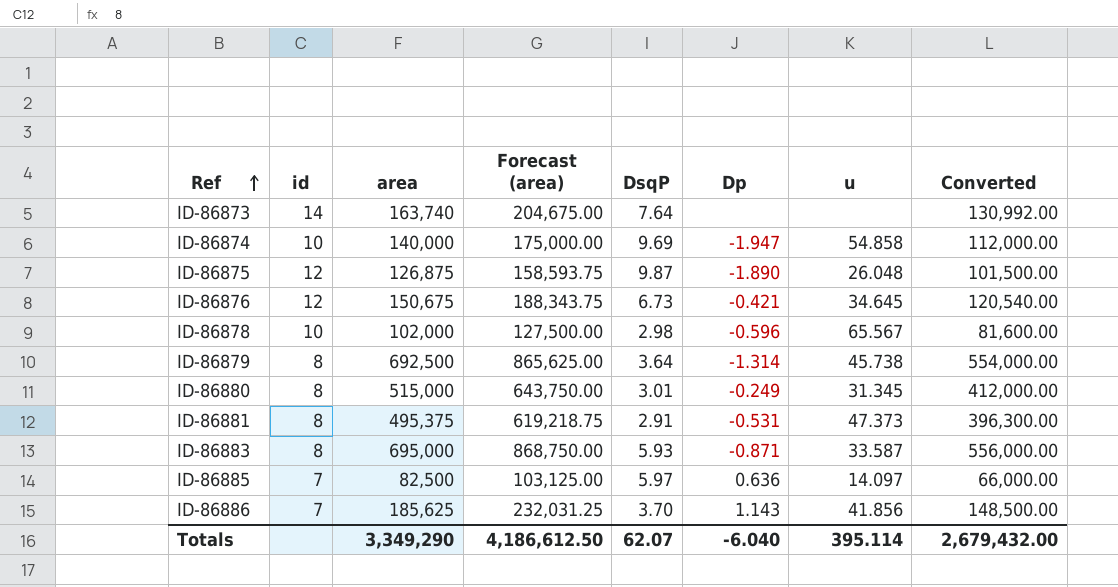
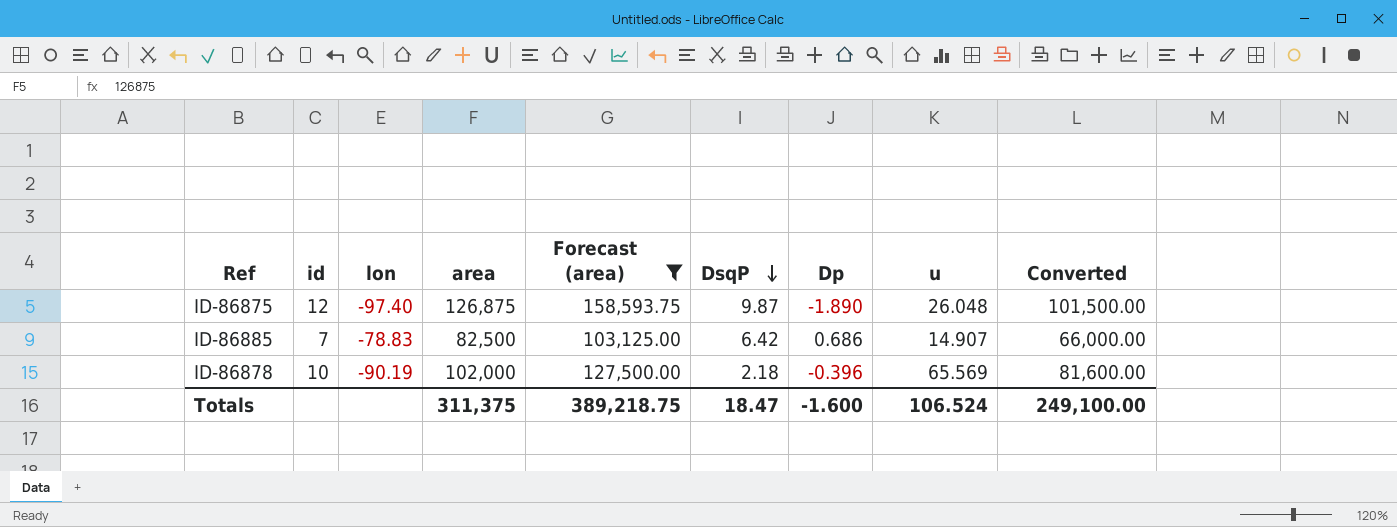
filter: none -> Forecast (area) <= 158,593.75
row order: Ref ascending -> DsqP descending
column lon | position: none -> 3
ID-86885 | DsqP: 5.97 -> 6.42
ID-86885 | Dp: 0.636 -> 0.686
ID-86885 | u: 14.097 -> 14.907
ID-86878 | DsqP: 2.98 -> 2.18
ID-86878 | Dp: -0.596 -> -0.396
ID-86878 | u: 65.567 -> 65.569
Totals | area: 3,349,290 -> 311,375
Totals | Forecast (area): 4,186,612.50 -> 389,218.75
Totals | DsqP: 62.07 -> 18.47
Totals | Dp: -6.040 -> -1.600
Totals | u: 395.114 -> 106.524
Totals | Converted: 2,679,432.00 -> 249,100.00

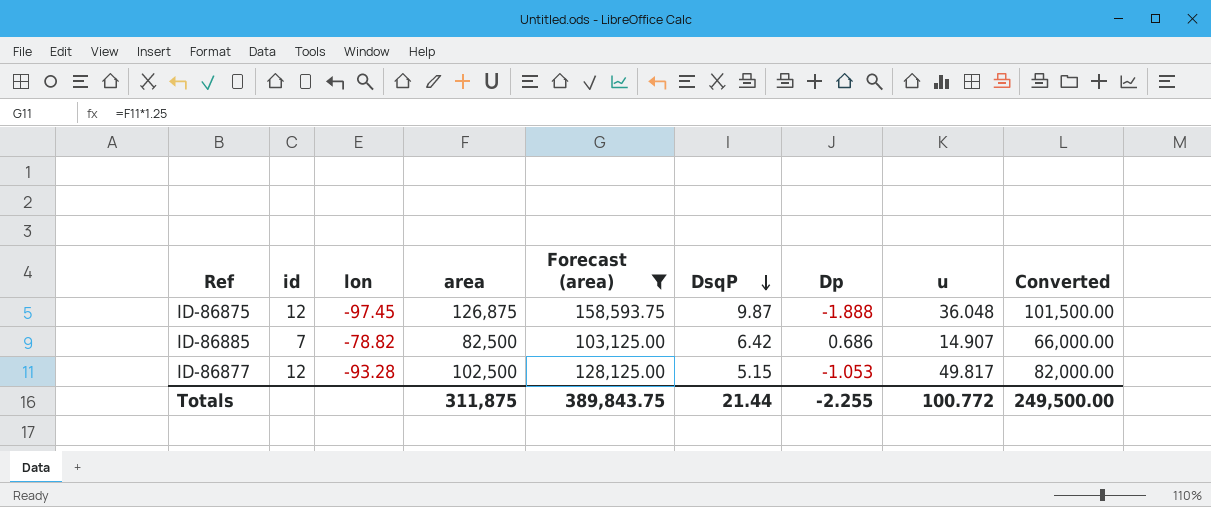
row ID-86878: 10 | -90.19 | 102,000 | 127,500.00 | 2.18 | -0.396 | 65.569 | 81,600.00 -> none
ID-86875 | lon: -97.40 -> -97.45
ID-86875 | Dp: -1.890 -> -1.888
ID-86875 | u: 26.048 -> 36.048
ID-86885 | lon: -78.83 -> -78.82
row ID-86877: none -> 12 | -93.28 | 102,500 | 128,125.00 | 5.15 | -1.053 | 49.817 | 82,000.00
Totals | area: 311,375 -> 311,875
Totals | Forecast (area): 389,218.75 -> 389,843.75
Totals | DsqP: 18.47 -> 21.44
Totals | Dp: -1.600 -> -2.255
Totals | u: 106.524 -> 100.772
Totals | Converted: 249,100.00 -> 249,500.00

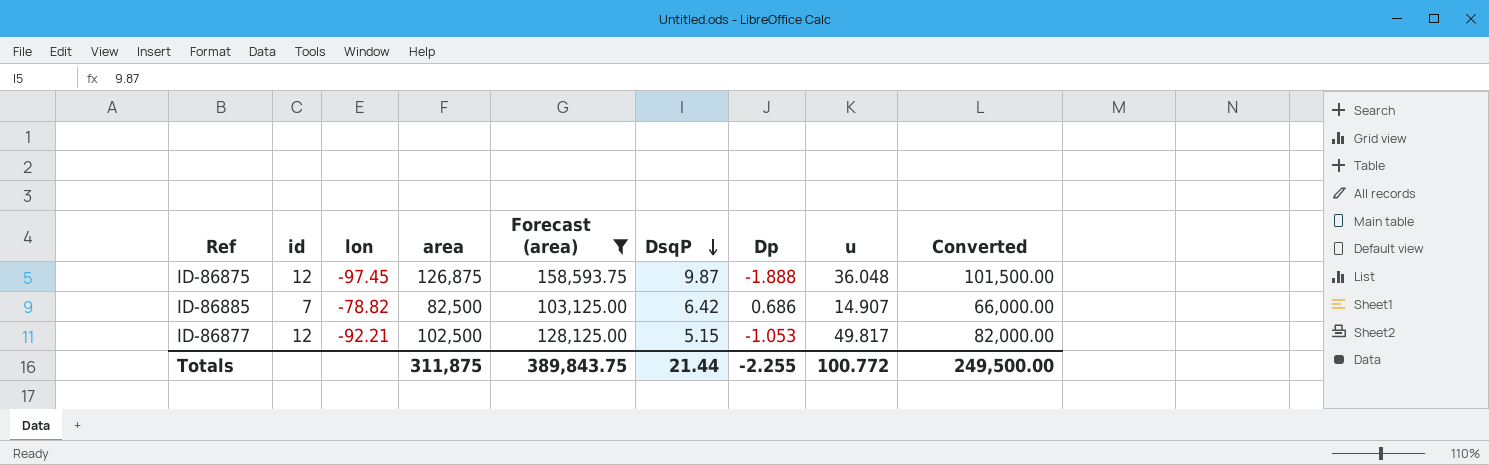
ID-86877 | lon: -93.28 -> -92.21

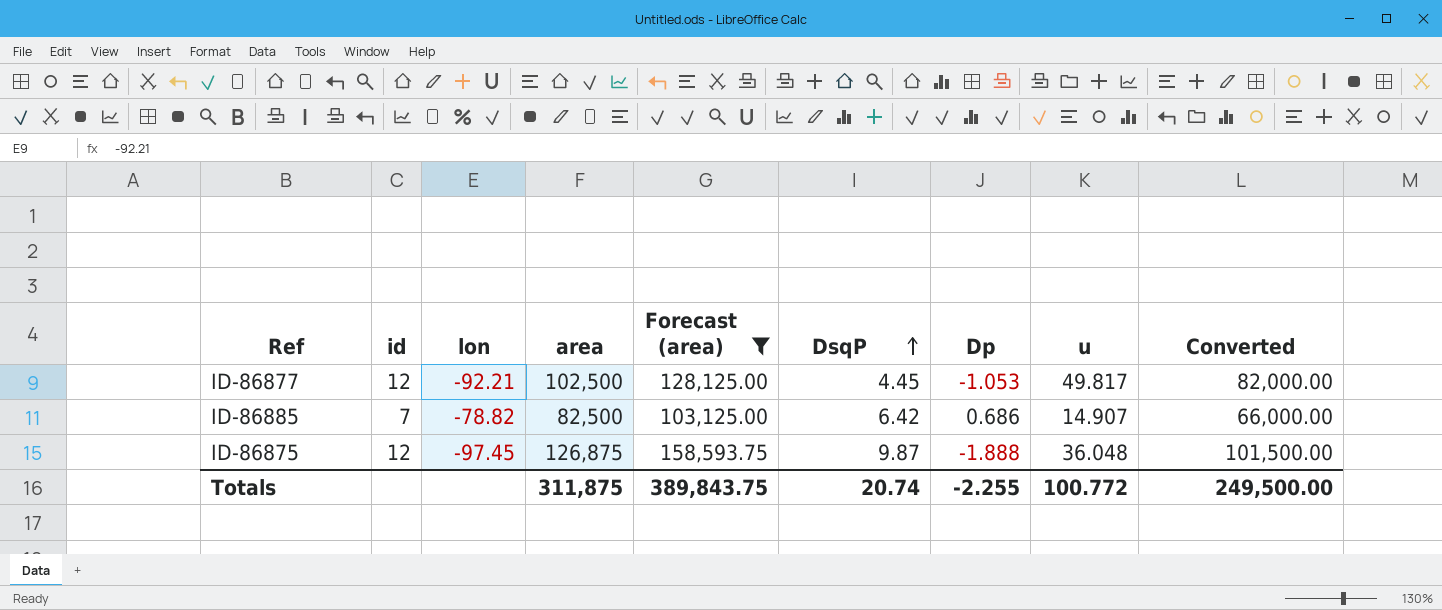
row order: DsqP descending -> DsqP ascending
ID-86877 | DsqP: 5.15 -> 4.45
Totals | DsqP: 21.44 -> 20.74

